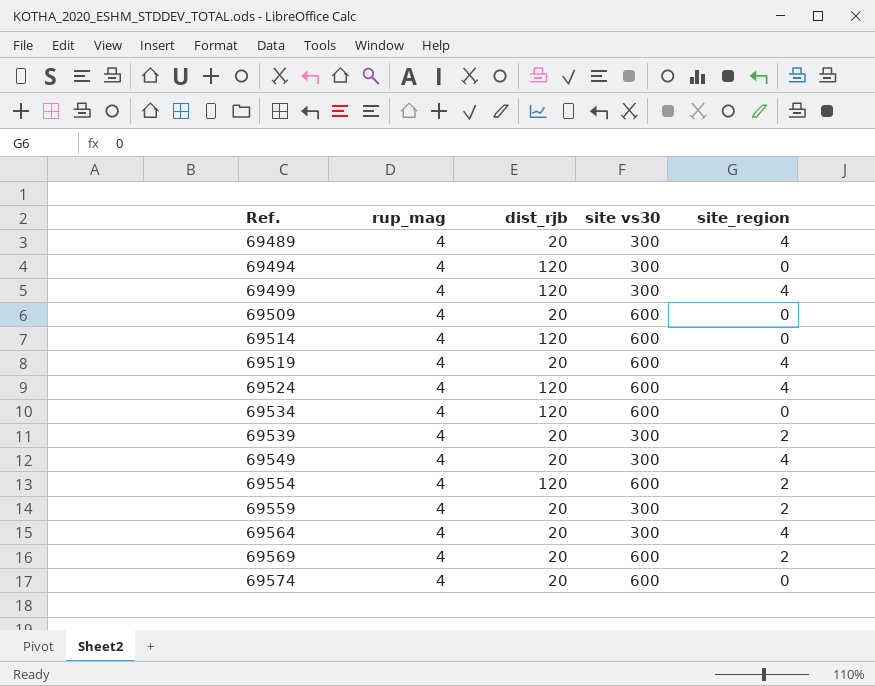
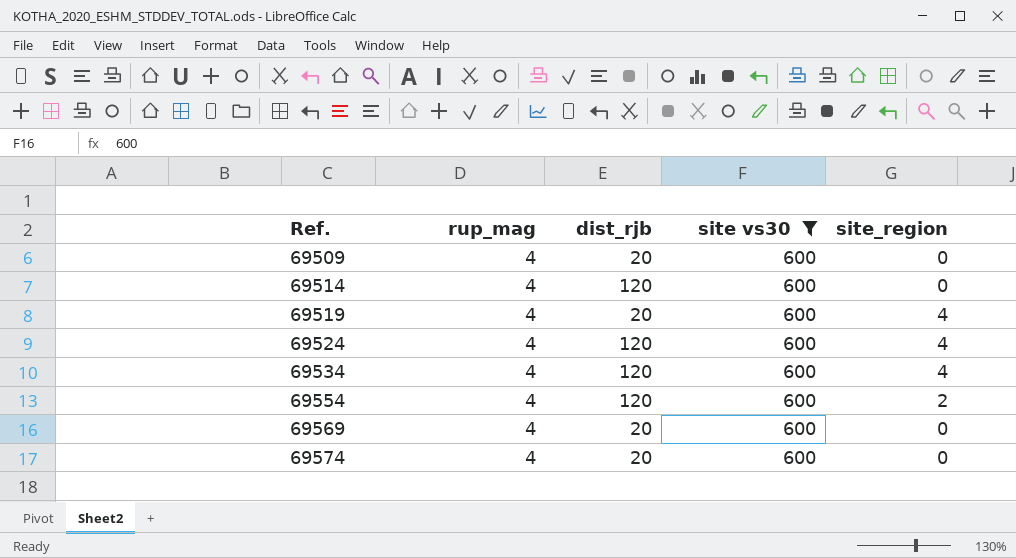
filter: none -> site vs30 = 600
69534 | site_region: 0 -> 4
69569 | site_region: 2 -> 0

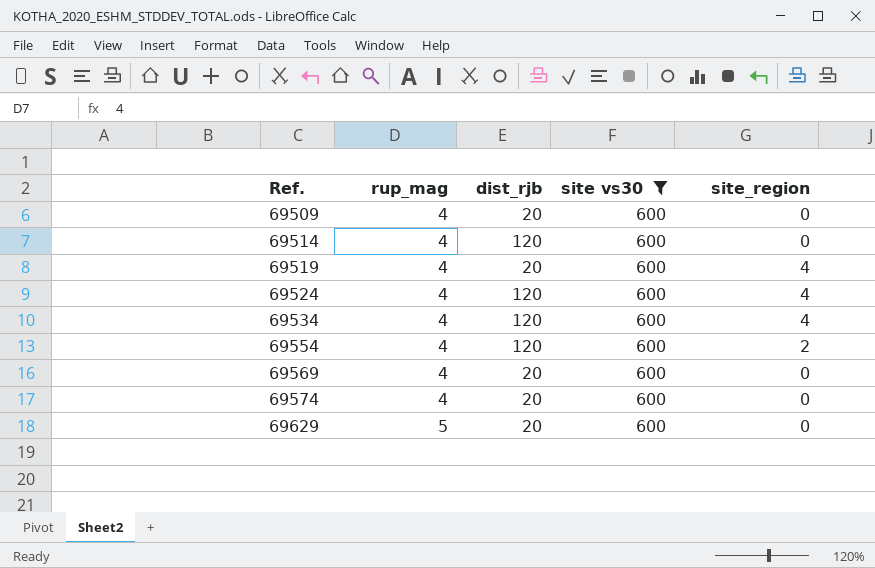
row 69629: none -> 5 | 20 | 600 | 0

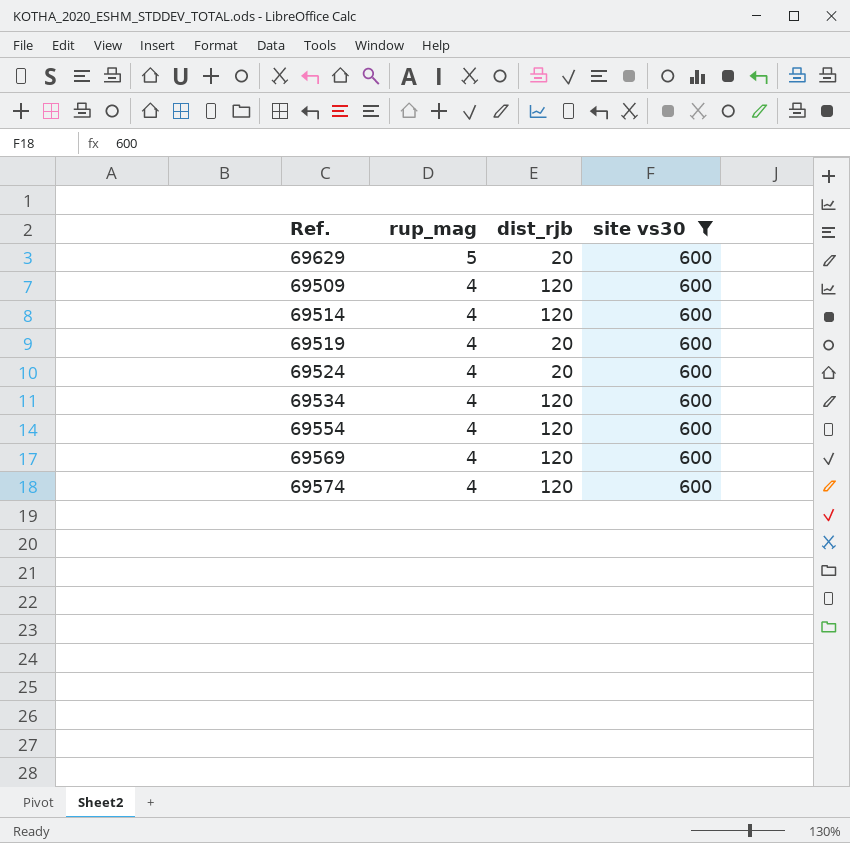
row order: Ref. ascending -> rup_mag descending
column site_region | position: 5 -> none
69509 | dist_rjb: 20 -> 120
69524 | dist_rjb: 120 -> 20
69569 | dist_rjb: 20 -> 120
69574 | dist_rjb: 20 -> 120

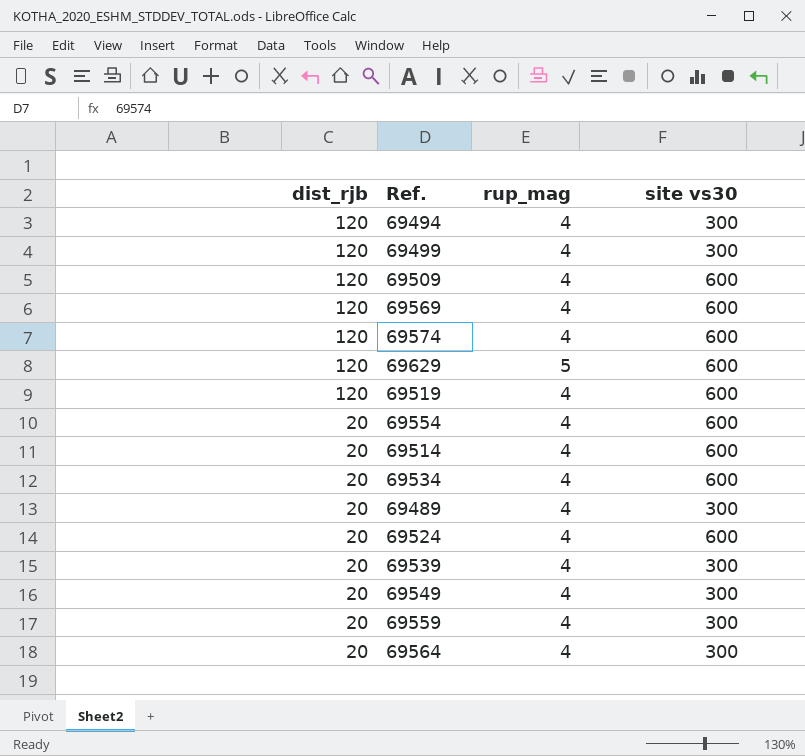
filter: site vs30 = 600 -> none
row order: rup_mag descending -> dist_rjb descending
column dist_rjb | position: 3 -> 1
69629 | dist_rjb: 20 -> 120
69519 | dist_rjb: 20 -> 120
69554 | dist_rjb: 120 -> 20
69514 | dist_rjb: 120 -> 20
69534 | dist_rjb: 120 -> 20

